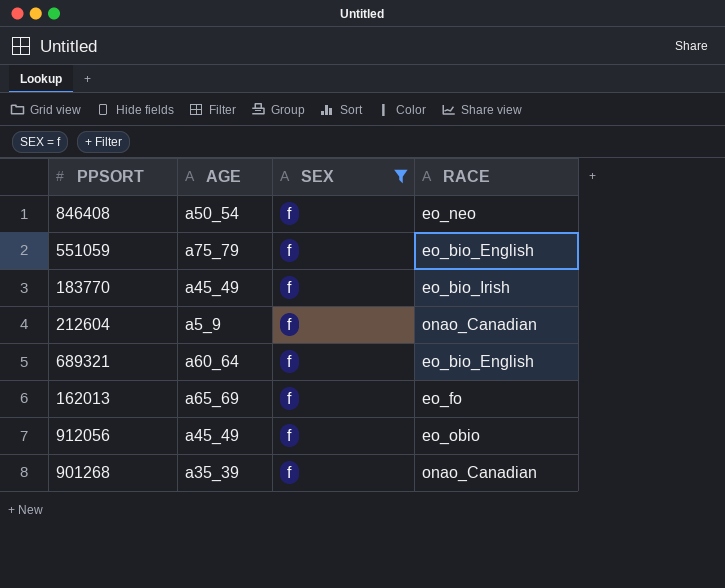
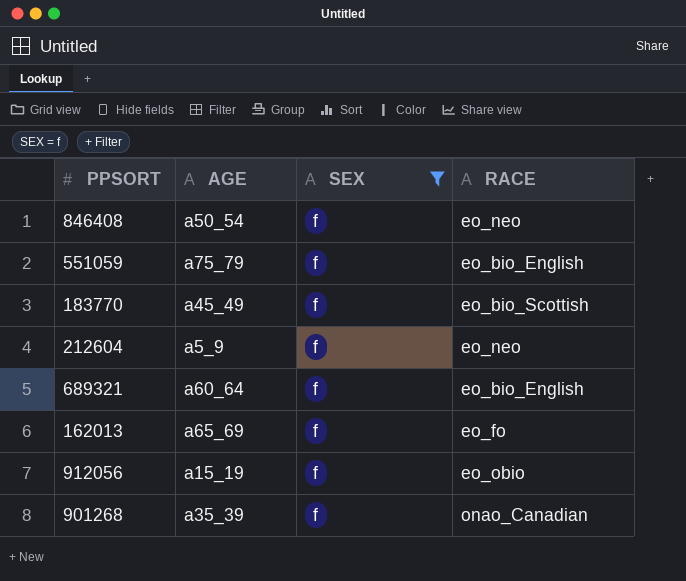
183770 | RACE: eo_bio_Irish -> eo_bio_Scottish
212604 | RACE: onao_Canadian -> eo_neo
912056 | AGE: a45_49 -> a15_19

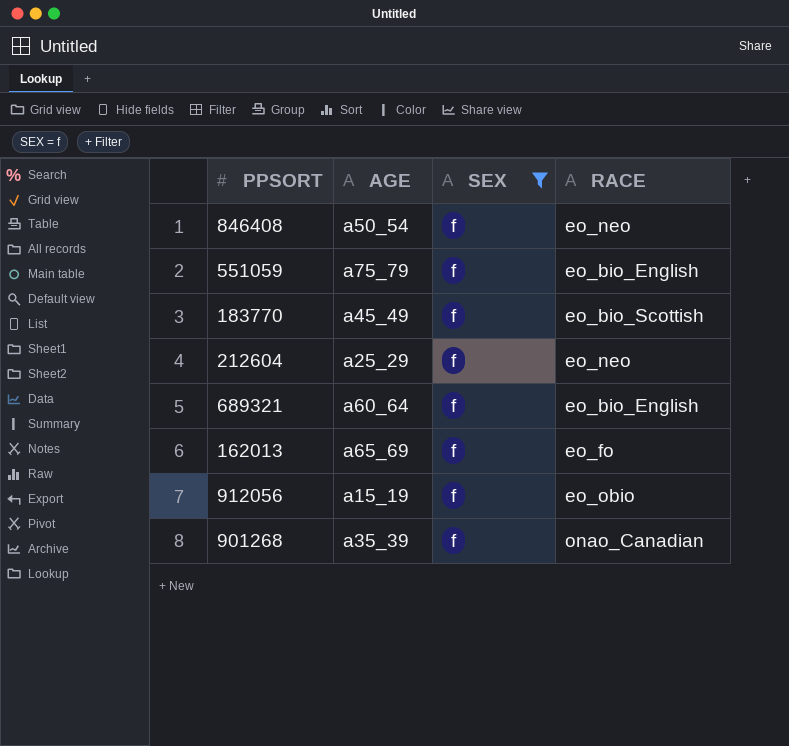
212604 | AGE: a5_9 -> a25_29

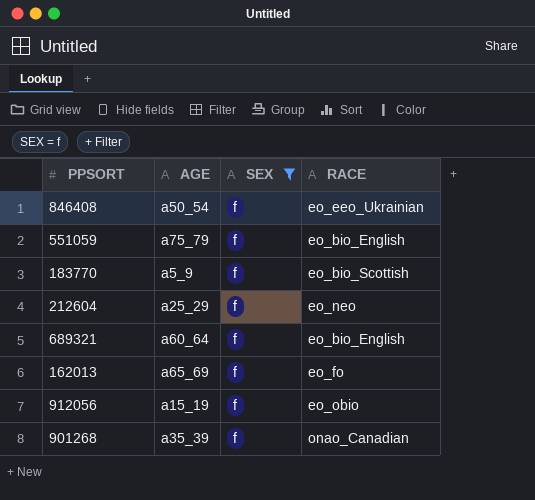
846408 | RACE: eo_neo -> eo_eeo_Ukrainian
183770 | AGE: a45_49 -> a5_9

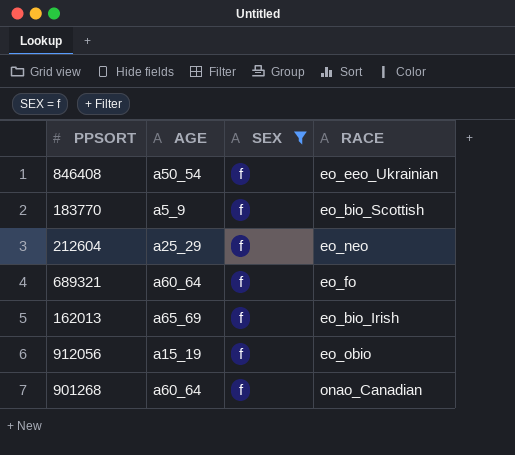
row 551059: a75_79 | f | eo_bio_English -> none
689321 | RACE: eo_bio_English -> eo_fo
162013 | RACE: eo_fo -> eo_bio_Irish
901268 | AGE: a35_39 -> a60_64

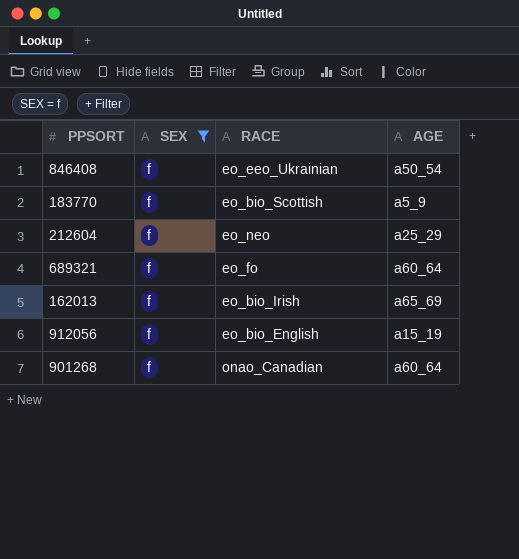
column AGE | position: 2 -> 4
912056 | RACE: eo_obio -> eo_bio_English

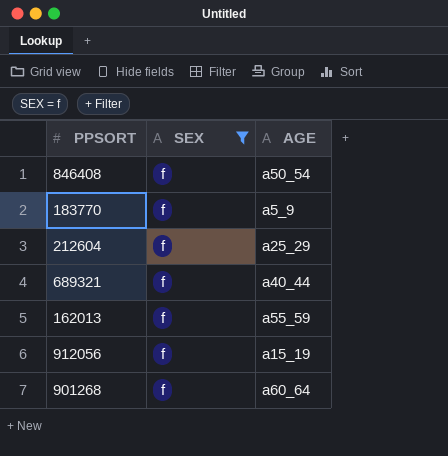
column RACE | position: 3 -> none
689321 | AGE: a60_64 -> a40_44
162013 | AGE: a65_69 -> a55_59

